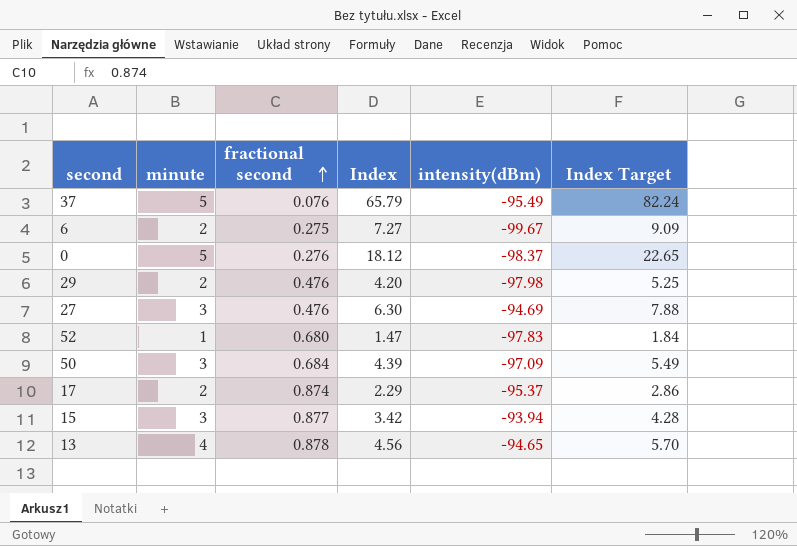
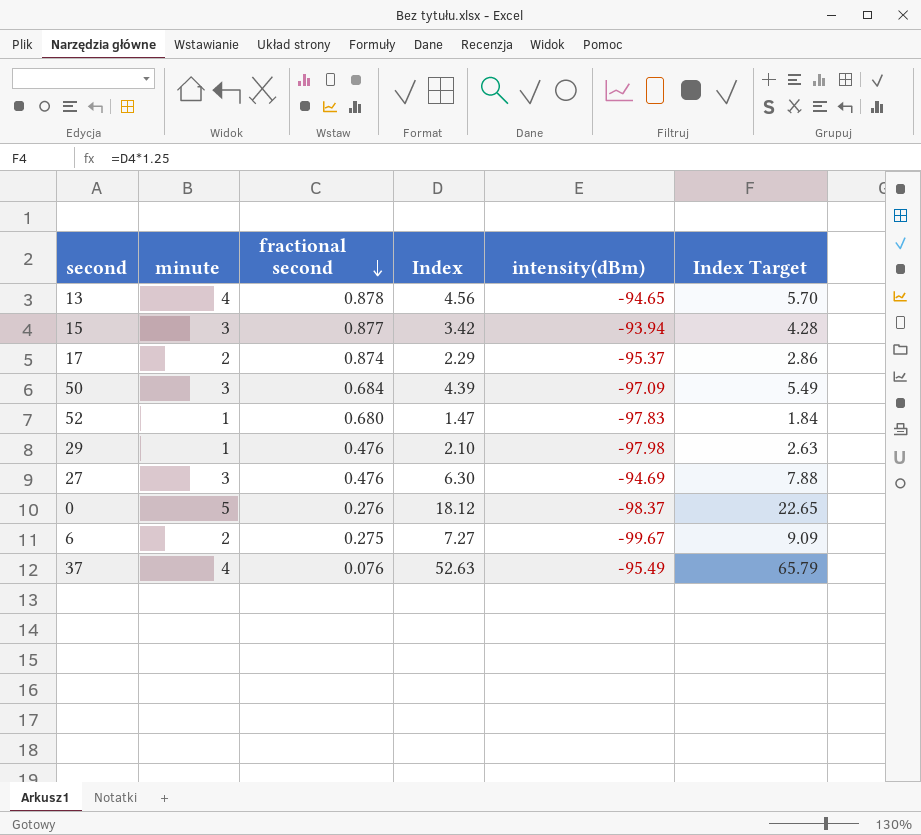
row order: fractional second ascending -> fractional second descending
29 | minute: 2 -> 1
29 | Index: 4.20 -> 2.10
29 | Index Target: 5.25 -> 2.63
37 | minute: 5 -> 4
37 | Index: 65.79 -> 52.63
37 | Index Target: 82.24 -> 65.79

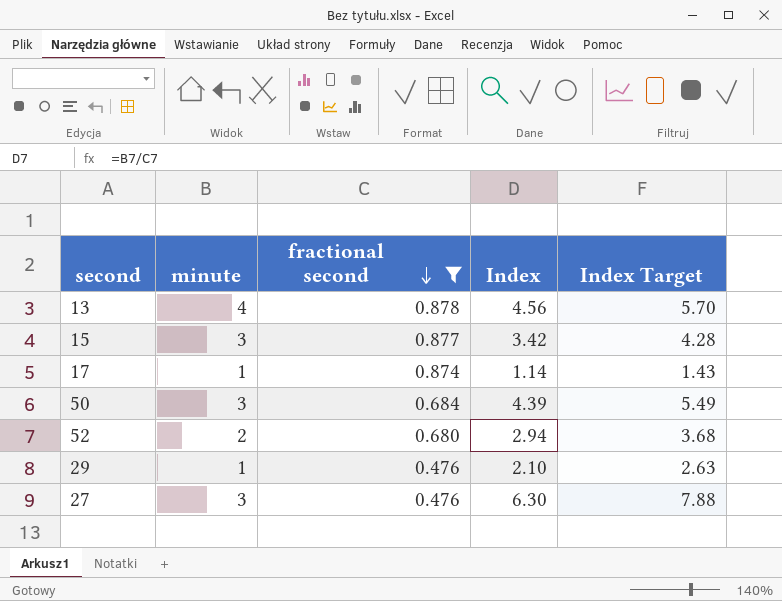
filter: none -> fractional second >= 0.476
column intensity(dBm) | position: 5 -> none
17 | minute: 2 -> 1
17 | Index: 2.29 -> 1.14
17 | Index Target: 2.86 -> 1.43
52 | minute: 1 -> 2
52 | Index: 1.47 -> 2.94
52 | Index Target: 1.84 -> 3.68

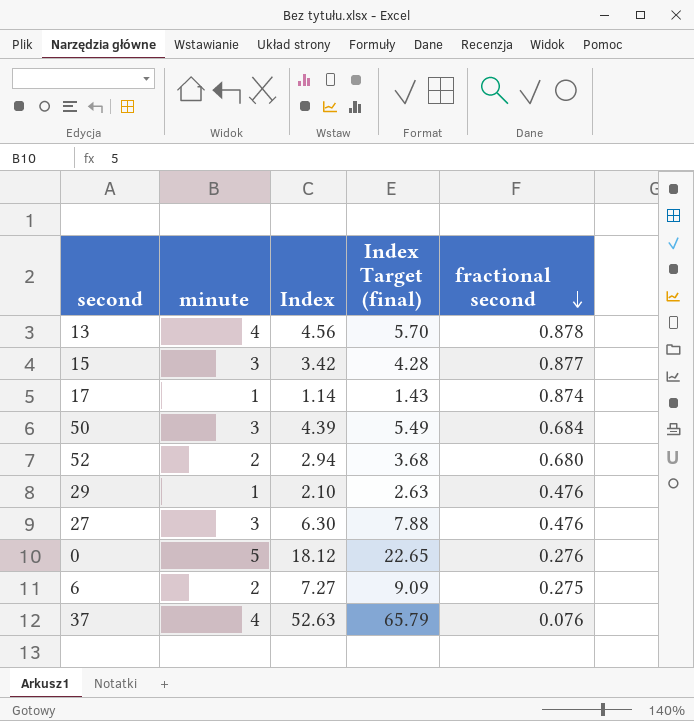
filter: fractional second >= 0.476 -> none
column name: Index Target -> Index Target (final)
column fractional second | position: 3 -> 5

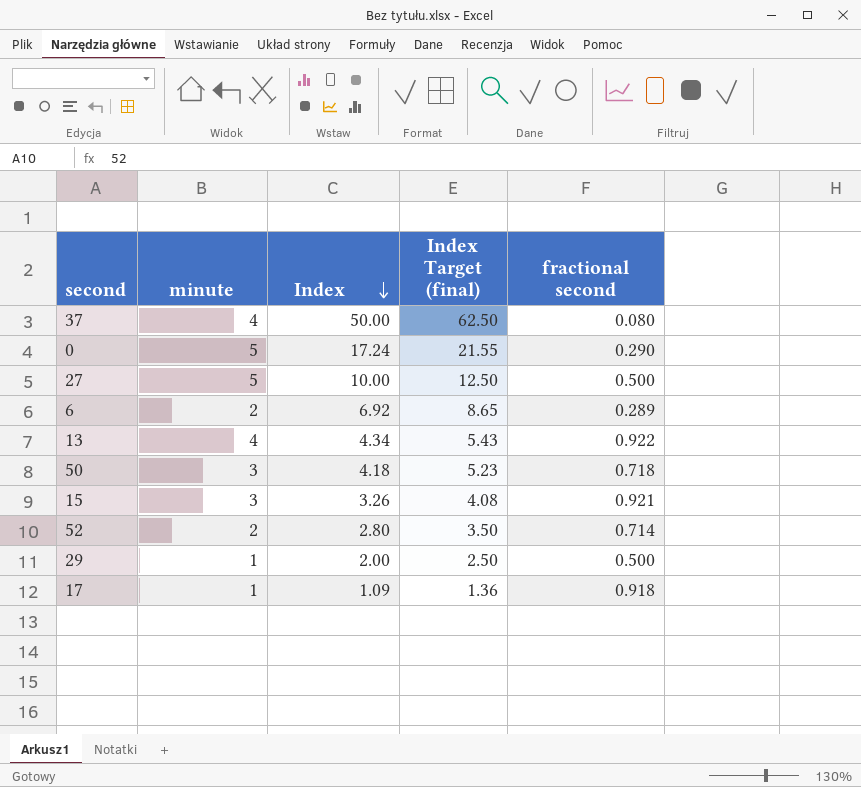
row order: fractional second descending -> Index descending
37 | Index: 52.63 -> 50.00
37 | Index Target (final): 65.79 -> 62.50
37 | fractional second: 0.076 -> 0.080
0 | Index: 18.12 -> 17.24
0 | Index Target (final): 22.65 -> 21.55
0 | fractional second: 0.276 -> 0.290
27 | minute: 3 -> 5
27 | Index: 6.30 -> 10.00
27 | Index Target (final): 7.88 -> 12.50
27 | fractional second: 0.476 -> 0.500
6 | Index: 7.27 -> 6.92
6 | Index Target (final): 9.09 -> 8.65
6 | fractional second: 0.275 -> 0.289
13 | Index: 4.56 -> 4.34
13 | Index Target (final): 5.70 -> 5.43
13 | fractional second: 0.878 -> 0.922
50 | Index: 4.39 -> 4.18
50 | Index Target (final): 5.49 -> 5.23
50 | fractional second: 0.684 -> 0.718
15 | Index: 3.42 -> 3.26
15 | Index Target (final): 4.28 -> 4.08
15 | fractional second: 0.877 -> 0.921
52 | Index: 2.94 -> 2.80
52 | Index Target (final): 3.68 -> 3.50
52 | fractional second: 0.680 -> 0.714
29 | Index: 2.10 -> 2.00
29 | Index Target (final): 2.63 -> 2.50
29 | fractional second: 0.476 -> 0.500
17 | Index: 1.14 -> 1.09
17 | Index Target (final): 1.43 -> 1.36
17 | fractional second: 0.874 -> 0.918

